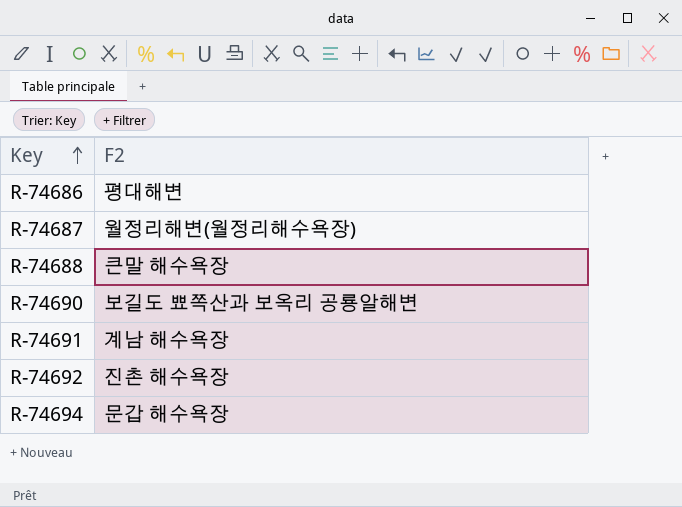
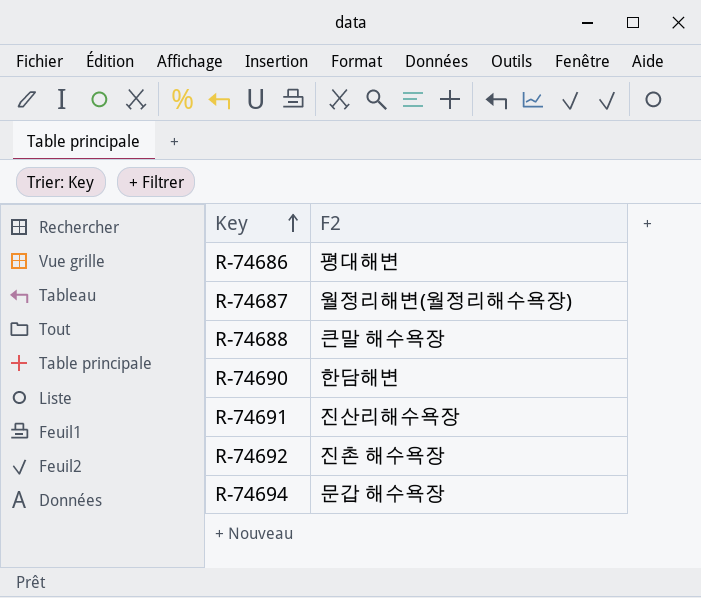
R-74690 | F2: 보길도 뾰쪽산과 보옥리 공룡알해변 -> 한담해변
R-74691 | F2: 계남 해수욕장 -> 진산리해수욕장

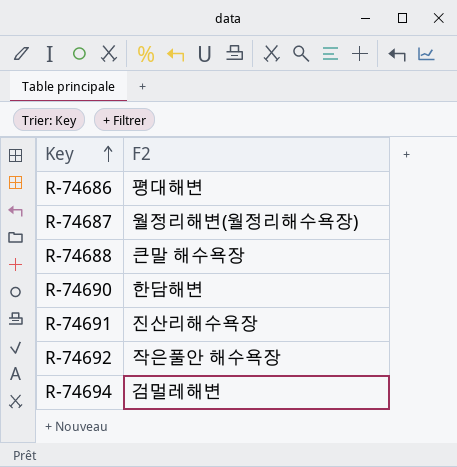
R-74692 | F2: 진촌 해수욕장 -> 작은풀안 해수욕장
R-74694 | F2: 문갑 해수욕장 -> 검멀레해변

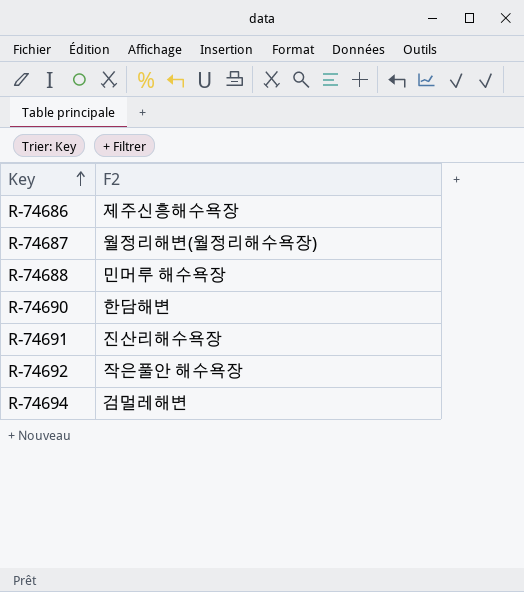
R-74686 | F2: 평대해변 -> 제주신흥해수욕장
R-74688 | F2: 큰말 해수욕장 -> 민머루 해수욕장

